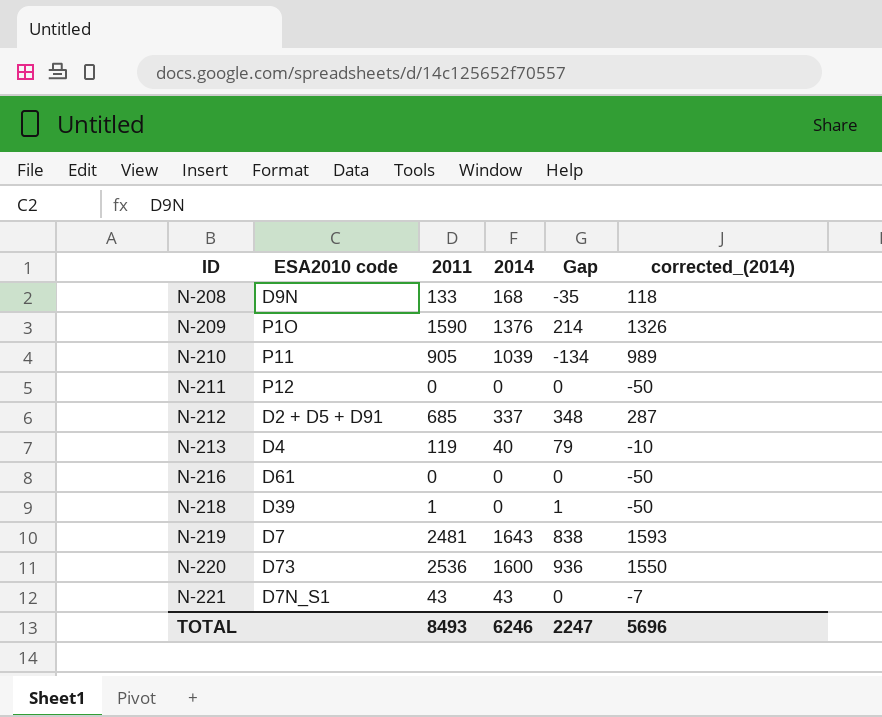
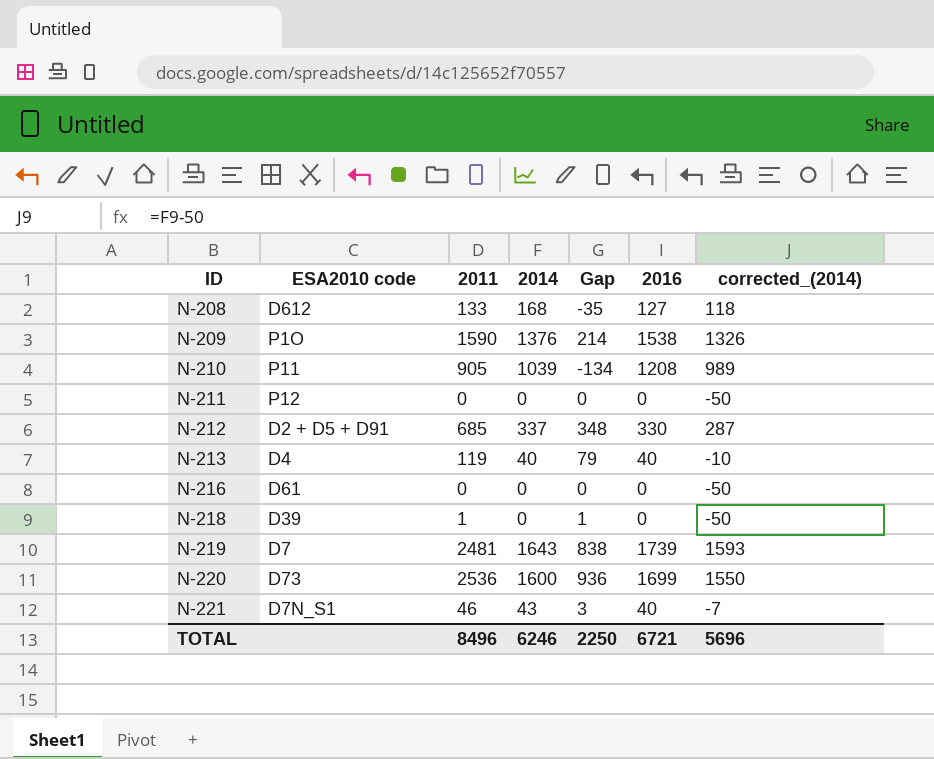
column 2016 | position: none -> 6
N-208 | ESA2010 code: D9N -> D612
N-221 | 2011: 43 -> 46
N-221 | Gap: 0 -> 3
TOTAL | 2011: 8493 -> 8496
TOTAL | Gap: 2247 -> 2250

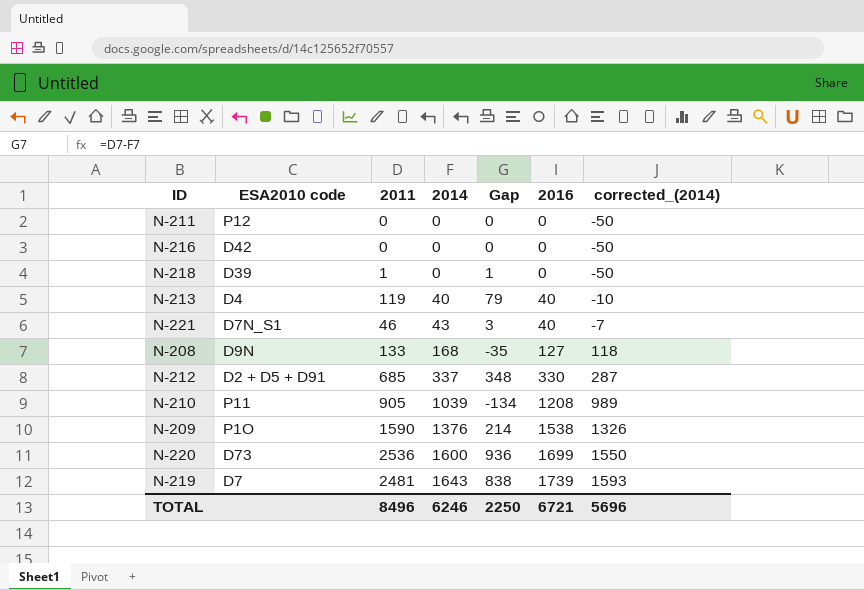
row order: ID ascending -> 2014 ascending
N-216 | ESA2010 code: D61 -> D42
N-208 | ESA2010 code: D612 -> D9N

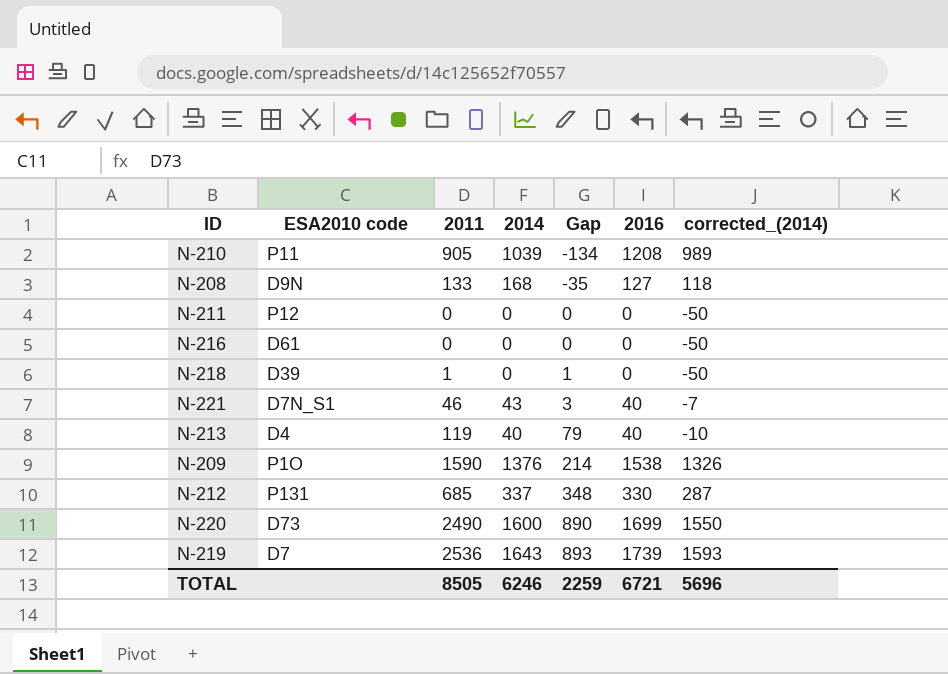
row order: 2014 ascending -> Gap ascending
N-216 | ESA2010 code: D42 -> D61
N-212 | ESA2010 code: D2 + D5 + D91 -> P131
N-220 | 2011: 2536 -> 2490
N-220 | Gap: 936 -> 890
N-219 | 2011: 2481 -> 2536
N-219 | Gap: 838 -> 893
TOTAL | 2011: 8496 -> 8505
TOTAL | Gap: 2250 -> 2259

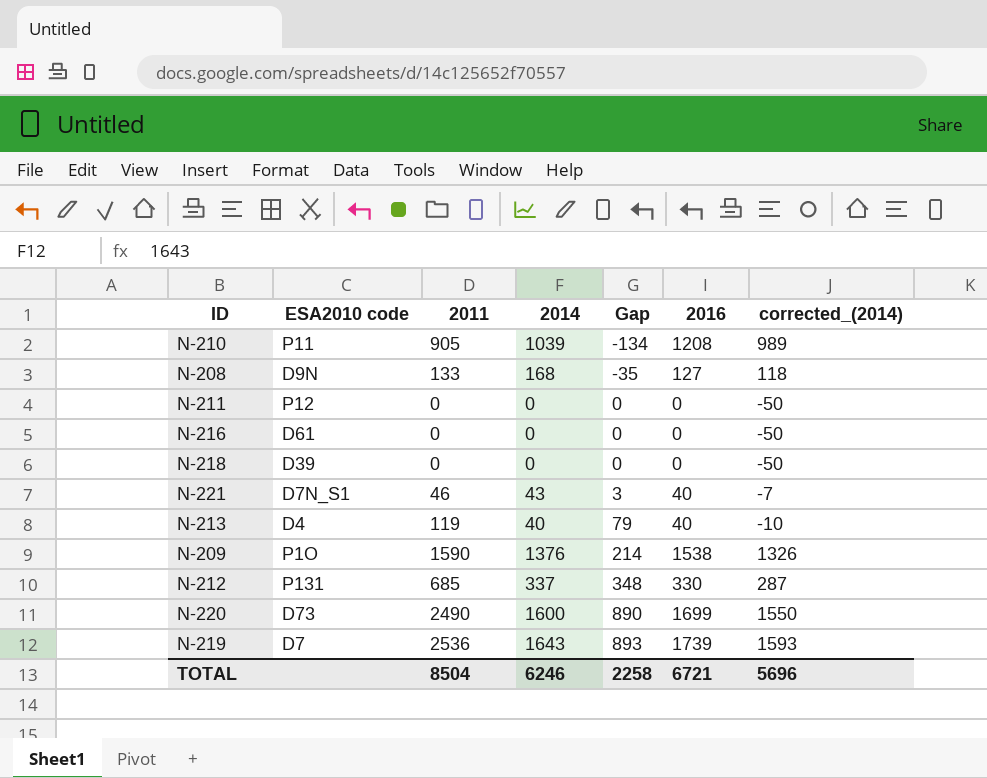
N-218 | 2011: 1 -> 0
N-218 | Gap: 1 -> 0
TOTAL | 2011: 8505 -> 8504
TOTAL | Gap: 2259 -> 2258

